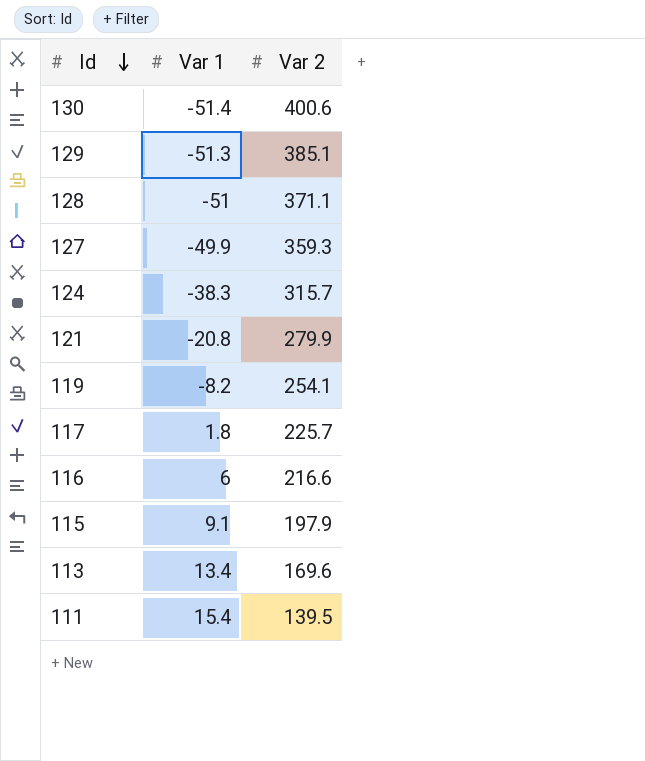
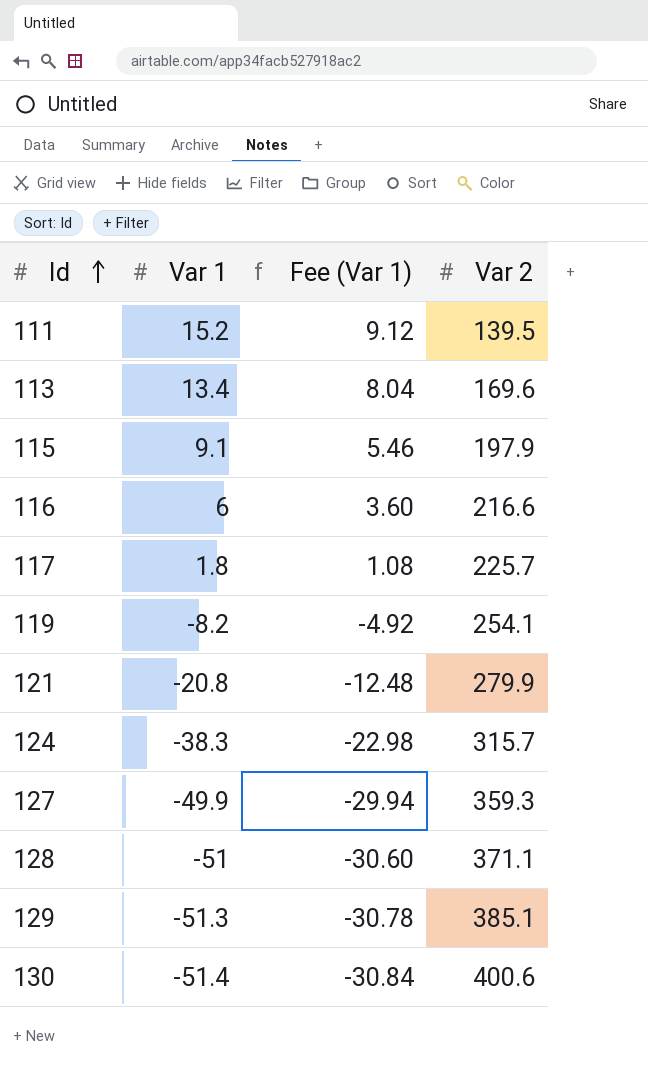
row order: Id descending -> Id ascending
column Fee (Var 1) | formula: none -> [Var 1] * 0.6
111 | Var 1: 15.4 -> 15.2

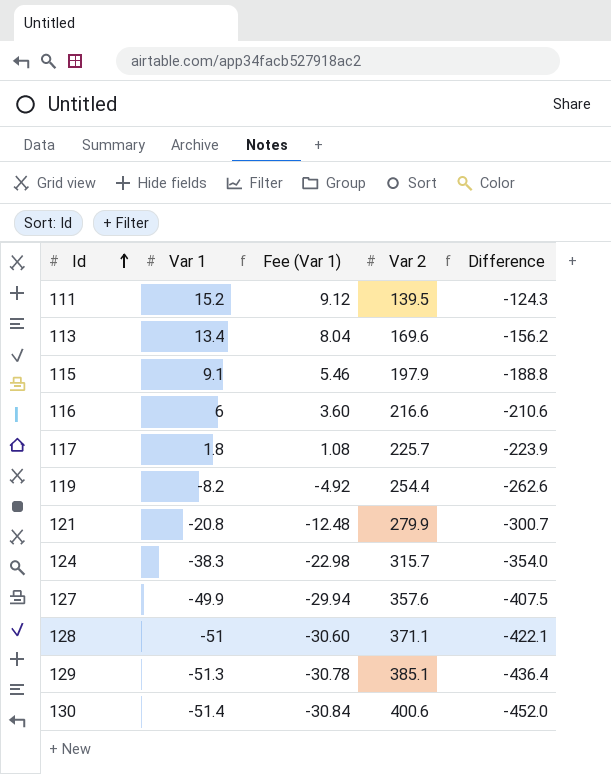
column Difference | formula: none -> [Var 1] - [Var 2]
119 | Var 2: 254.1 -> 254.4
127 | Var 2: 359.3 -> 357.6

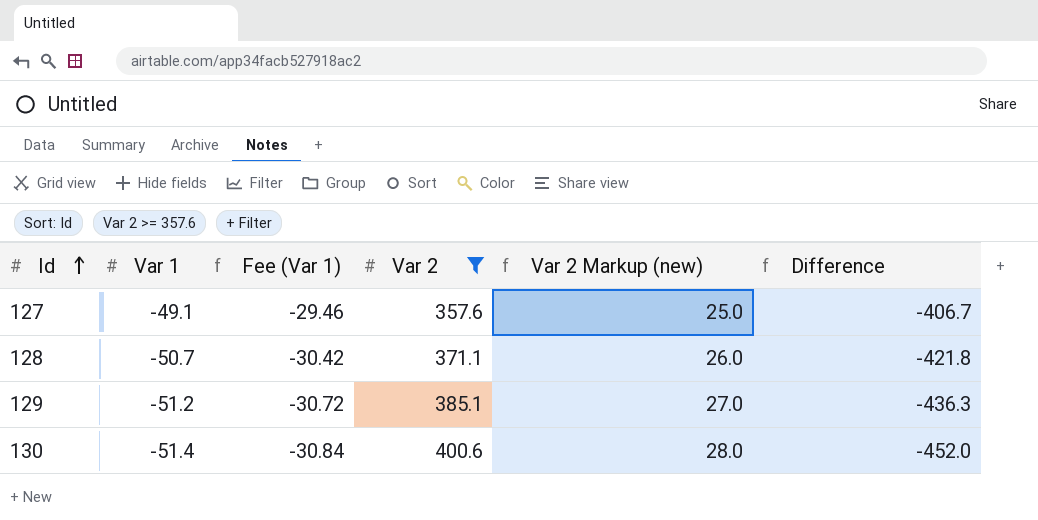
filter: none -> Var 2 >= 357.6
column Var 2 Markup (new) | formula: none -> [Var 2] * 0.07
127 | Var 1: -49.9 -> -49.1
127 | Fee (Var 1): -29.94 -> -29.46
127 | Difference: -407.5 -> -406.7
128 | Var 1: -51 -> -50.7
128 | Fee (Var 1): -30.60 -> -30.42
128 | Difference: -422.1 -> -421.8
129 | Var 1: -51.3 -> -51.2
129 | Fee (Var 1): -30.78 -> -30.72
129 | Difference: -436.4 -> -436.3

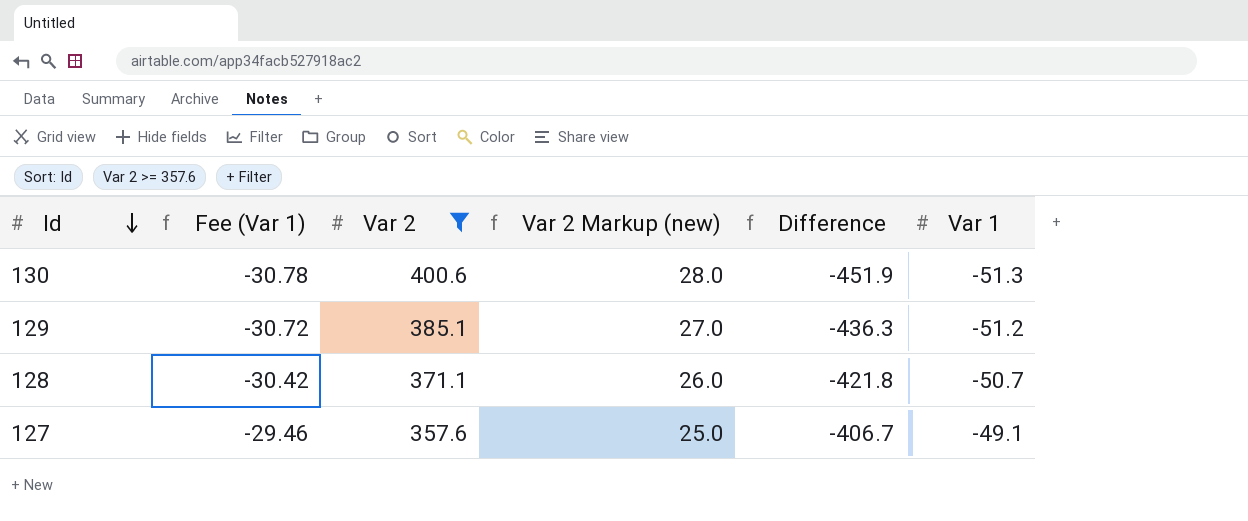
row order: Id ascending -> Id descending
column Var 1 | position: 2 -> 6
130 | Fee (Var 1): -30.84 -> -30.78
130 | Difference: -452.0 -> -451.9
130 | Var 1: -51.4 -> -51.3

